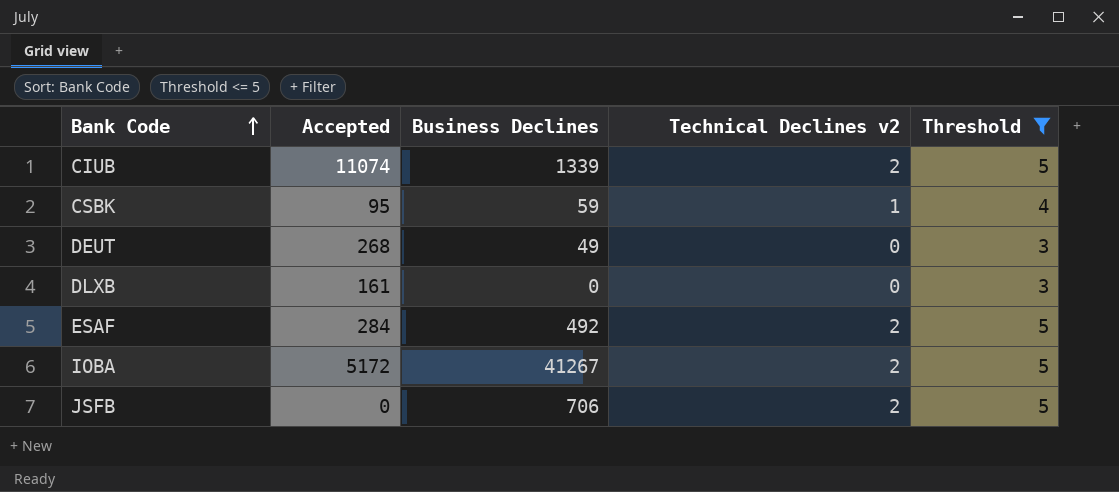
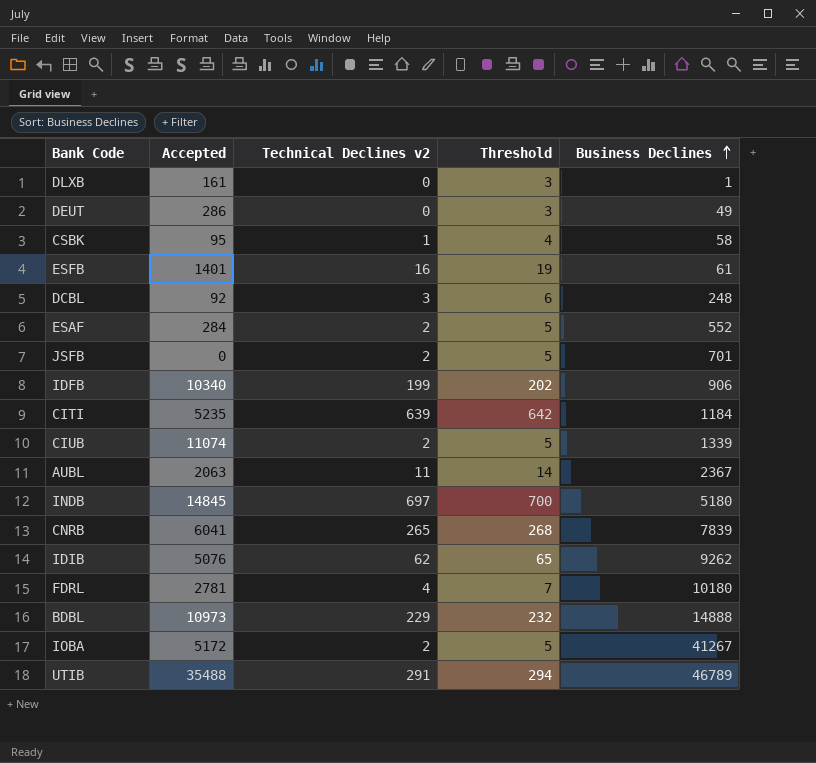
filter: Threshold <= 5 -> none
row order: Bank Code ascending -> Business Declines ascending
column Business Declines | position: 3 -> 5
DLXB | Business Declines: 0 -> 1
DEUT | Accepted: 268 -> 286
CSBK | Business Declines: 59 -> 58
ESAF | Business Declines: 492 -> 552
JSFB | Business Declines: 706 -> 701

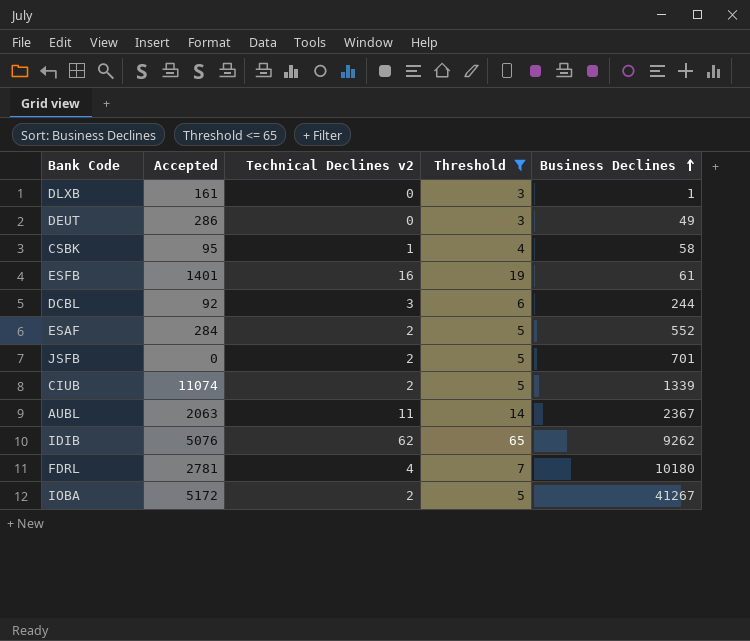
filter: none -> Threshold <= 65
DCBL | Business Declines: 248 -> 244

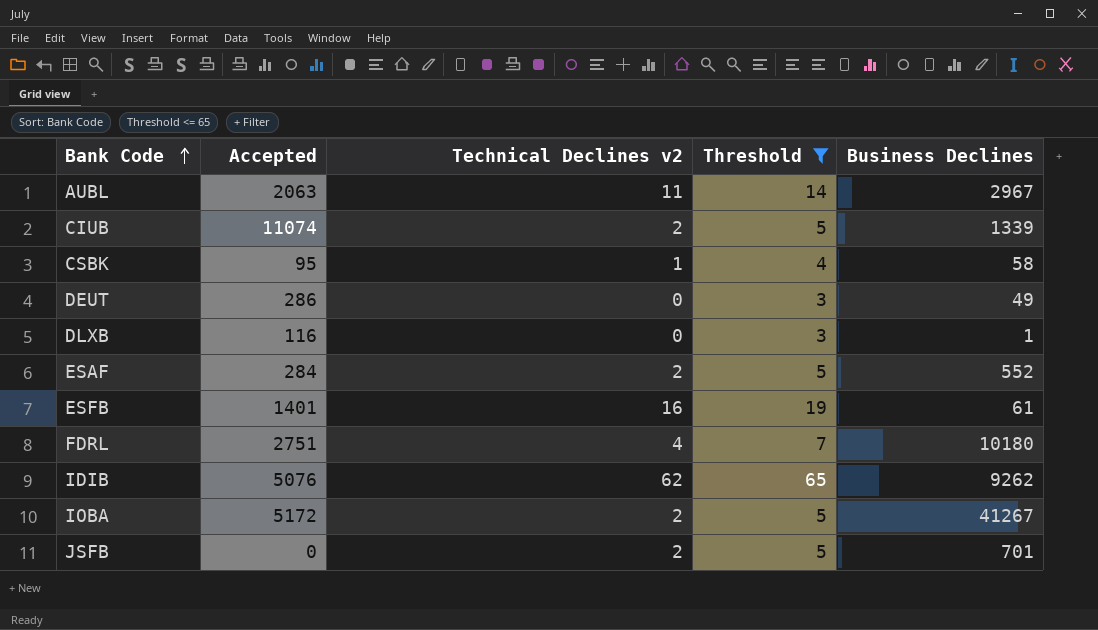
row order: Business Declines ascending -> Bank Code ascending
row DCBL: 92 | 3 | 6 | 244 -> none
AUBL | Business Declines: 2367 -> 2967
DLXB | Accepted: 161 -> 116
FDRL | Accepted: 2781 -> 2751

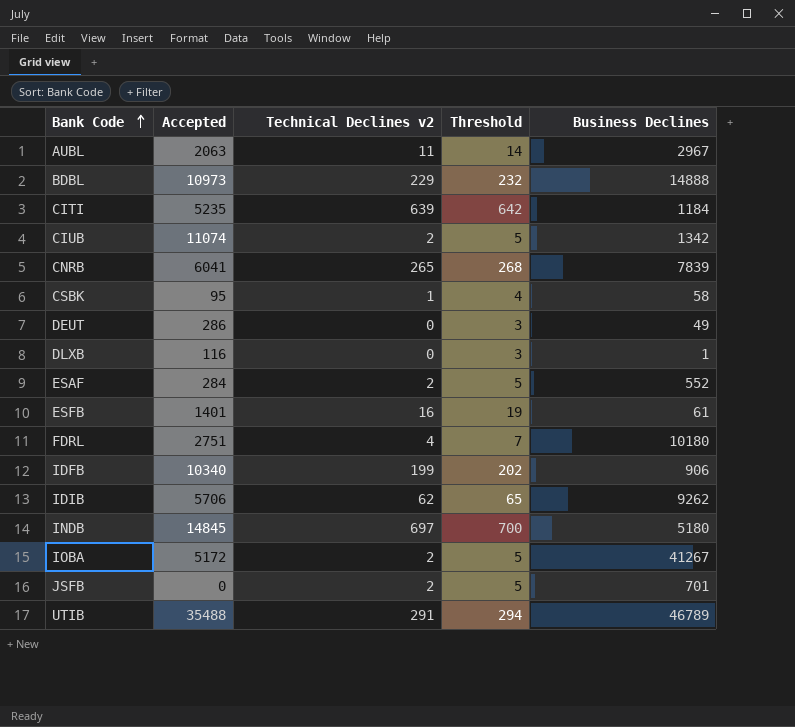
filter: Threshold <= 65 -> none
CIUB | Business Declines: 1339 -> 1342
IDIB | Accepted: 5076 -> 5706

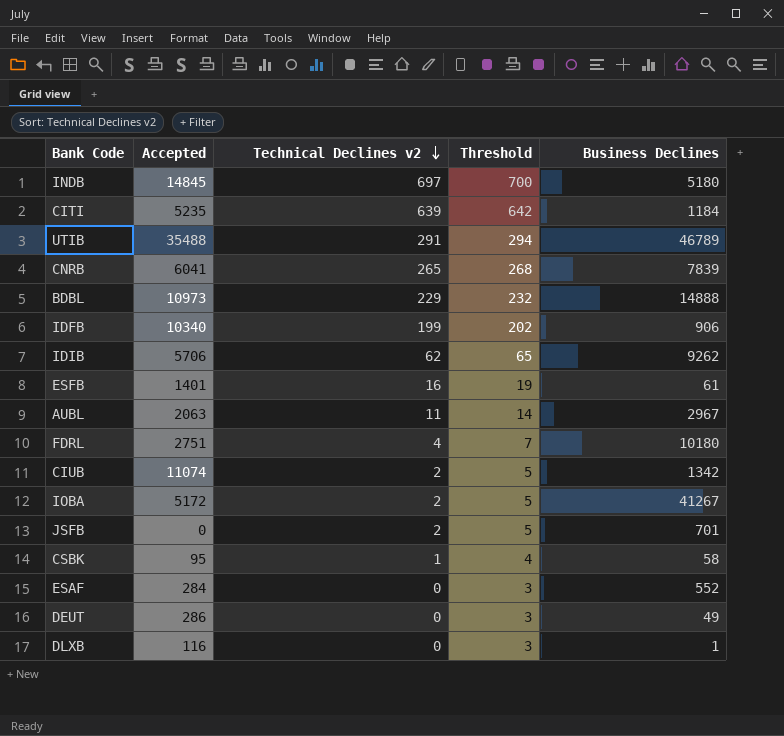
row order: Bank Code ascending -> Technical Declines v2 descending
ESAF | Technical Declines v2: 2 -> 0
ESAF | Threshold: 5 -> 3

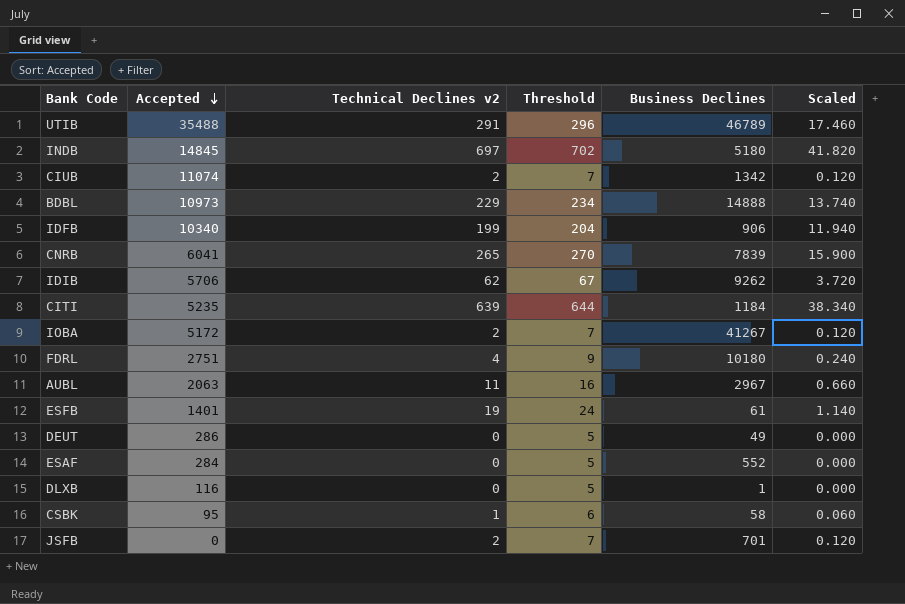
row order: Technical Declines v2 descending -> Accepted descending
column Threshold | formula: [Technical Declines v2] + 3 -> [Technical Declines v2] + 5
column Scaled | formula: none -> [Technical Declines v2] * 0.06
ESFB | Technical Declines v2: 16 -> 19

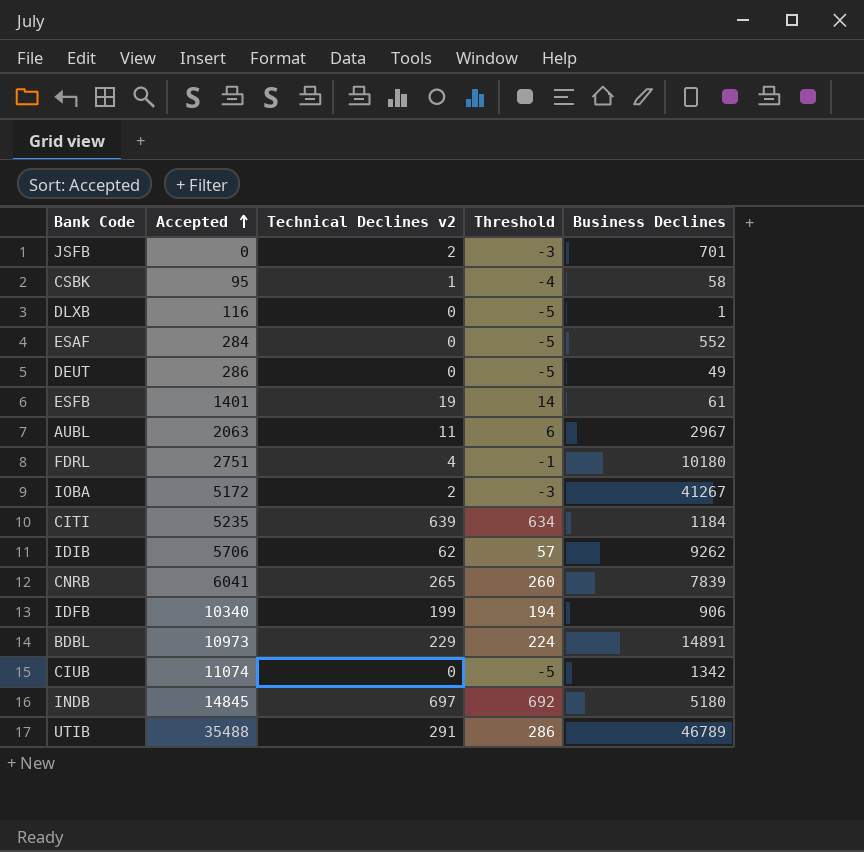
row order: Accepted descending -> Accepted ascending
column Scaled | formula: [Technical Declines v2] * 0.06 -> none
column Threshold | formula: [Technical Declines v2] + 5 -> [Technical Declines v2] - 5
BDBL | Business Declines: 14888 -> 14891
CIUB | Technical Declines v2: 2 -> 0

